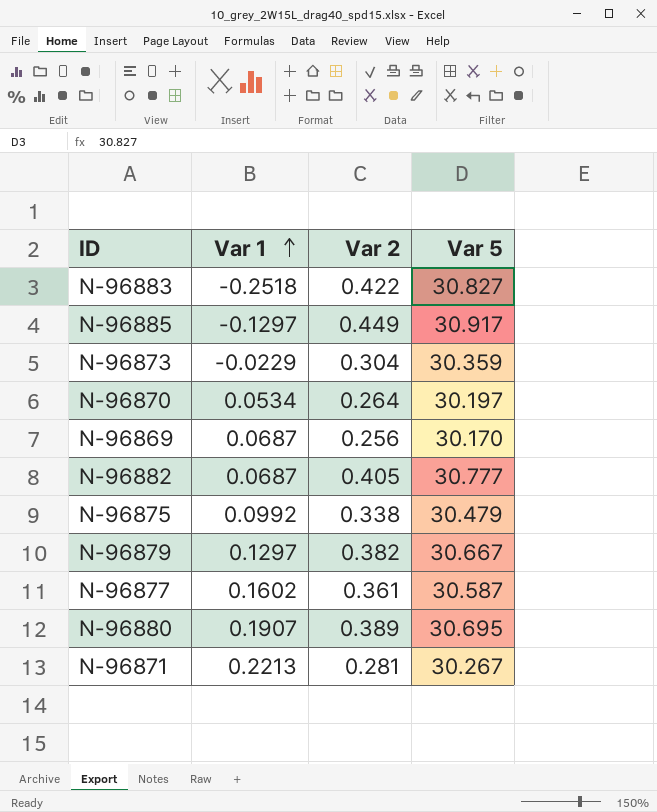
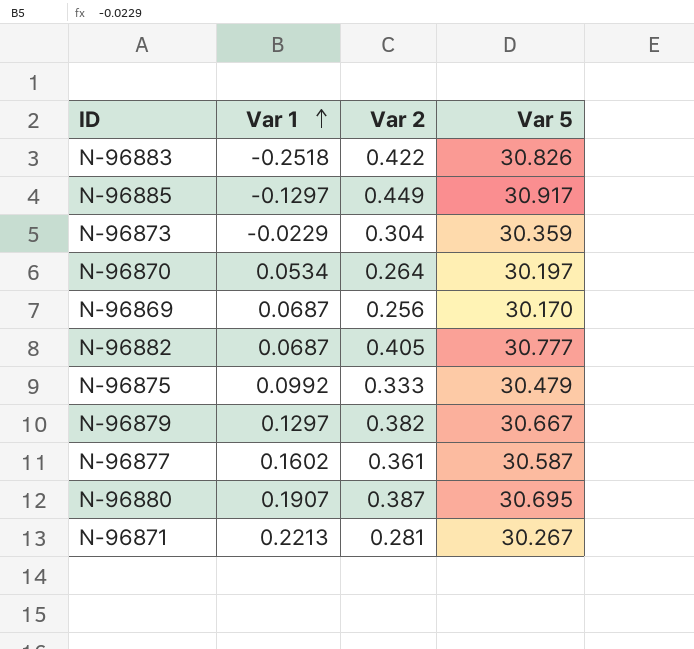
N-96883 | Var 5: 30.827 -> 30.826
N-96875 | Var 2: 0.338 -> 0.333
N-96880 | Var 2: 0.389 -> 0.387

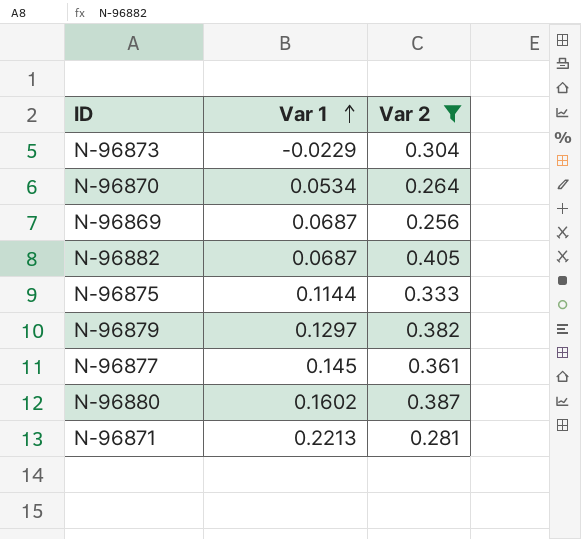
filter: none -> Var 2 <= 0.405
column Var 5 | position: 4 -> none
N-96875 | Var 1: 0.0992 -> 0.1144
N-96877 | Var 1: 0.1602 -> 0.145
N-96880 | Var 1: 0.1907 -> 0.1602

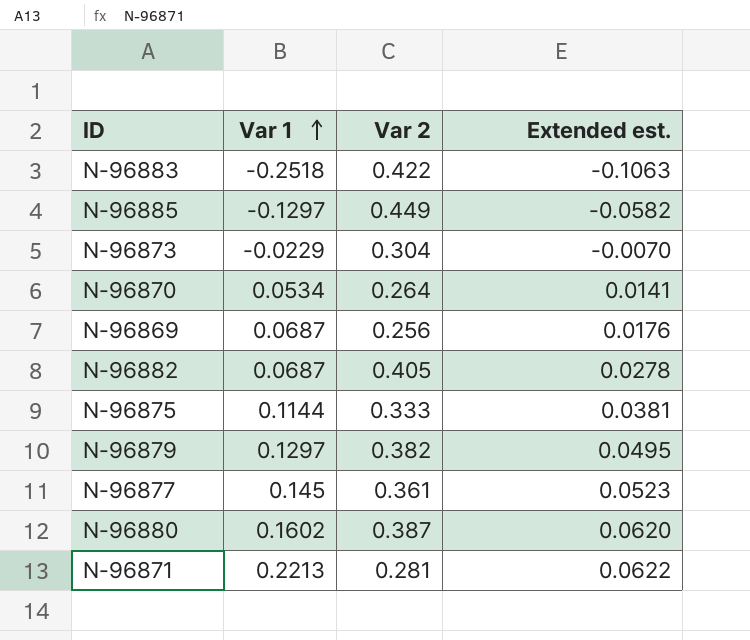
filter: Var 2 <= 0.405 -> none
column Extended est. | formula: none -> [Var 1] * [Var 2]

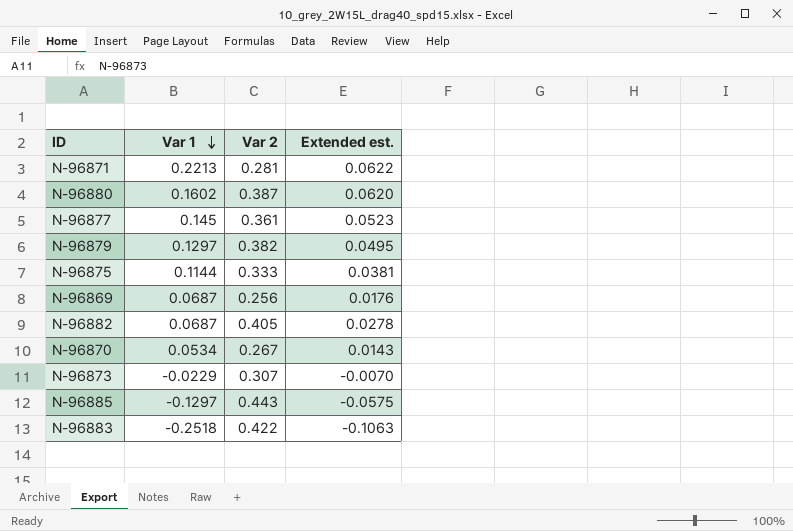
row order: Var 1 ascending -> Var 1 descending
N-96870 | Var 2: 0.264 -> 0.267
N-96870 | Extended est.: 0.0141 -> 0.0143
N-96873 | Var 2: 0.304 -> 0.307
N-96885 | Var 2: 0.449 -> 0.443
N-96885 | Extended est.: -0.0582 -> -0.0575

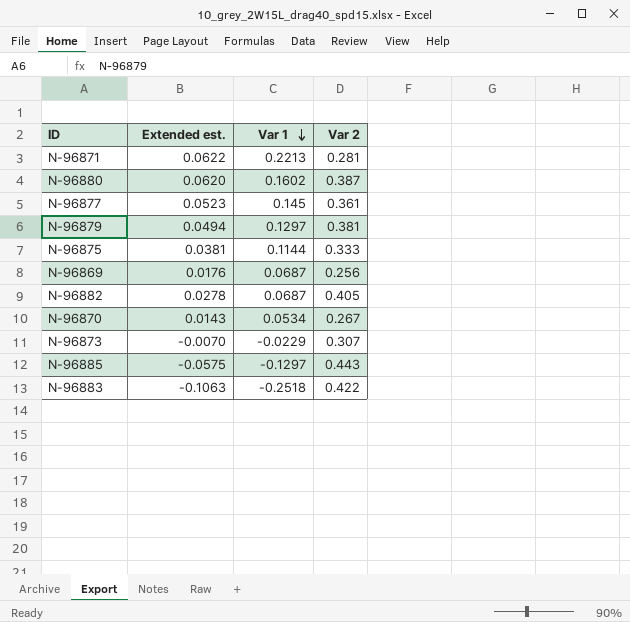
column Extended est. | position: 4 -> 2
N-96879 | Extended est.: 0.0495 -> 0.0494
N-96879 | Var 2: 0.382 -> 0.381

